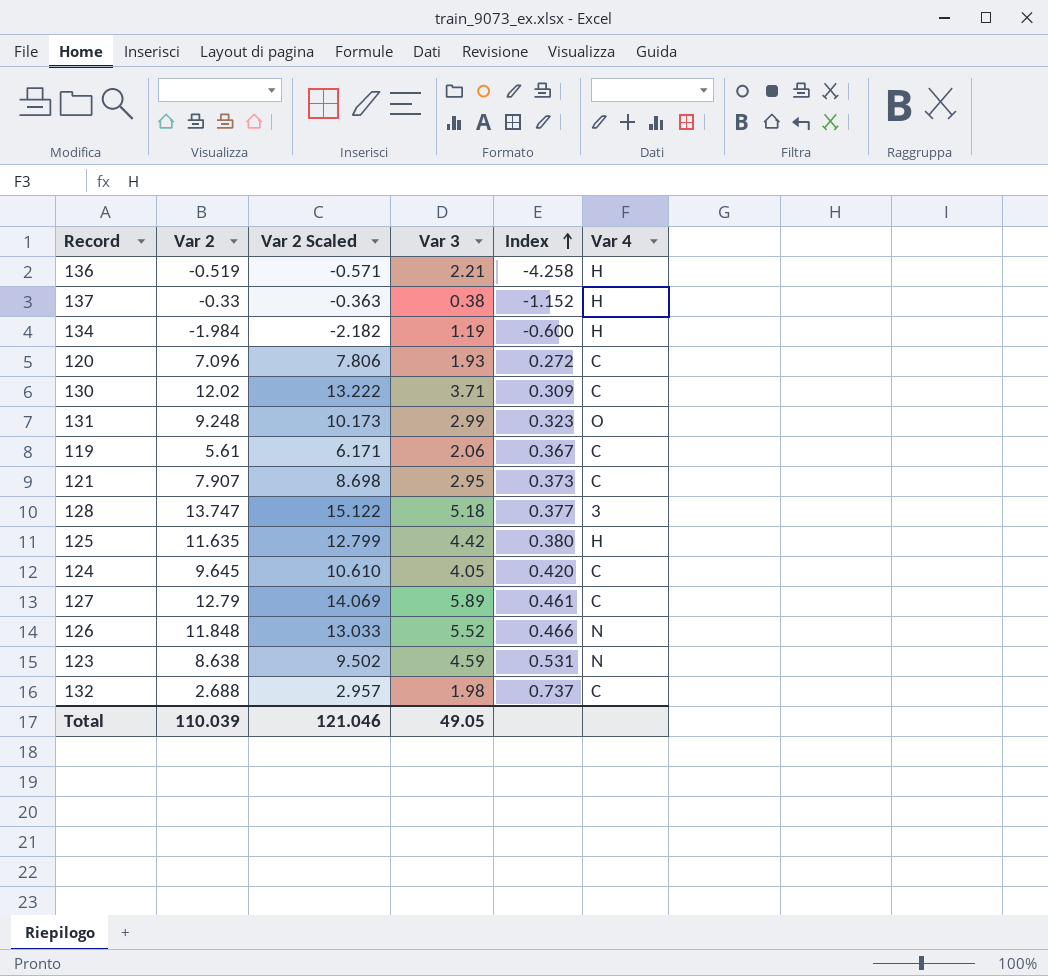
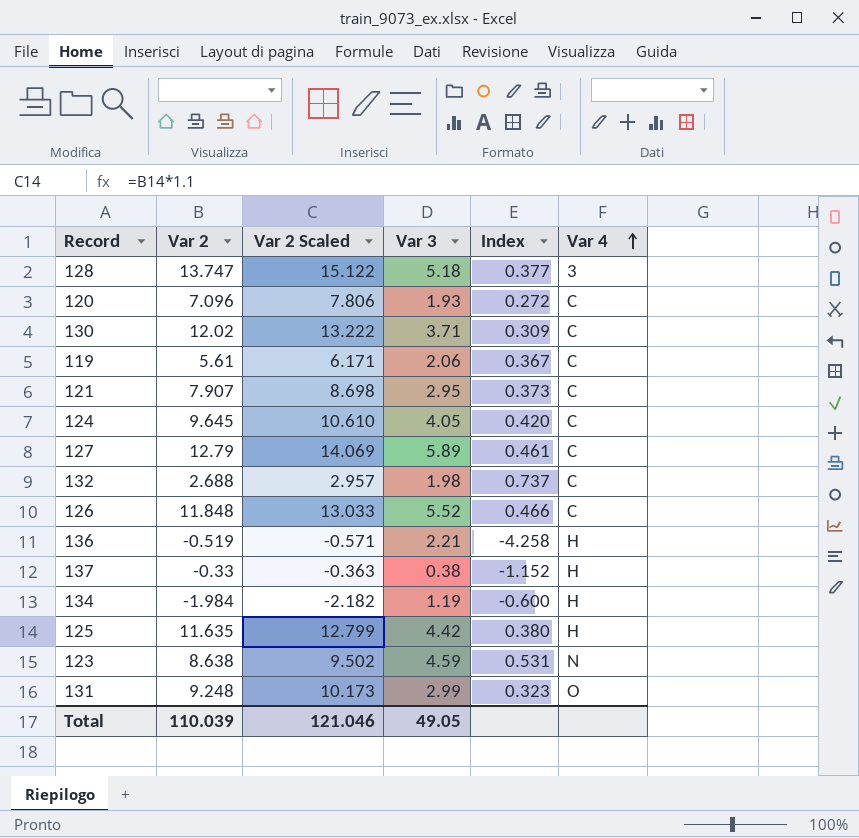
row order: Index ascending -> Var 4 ascending
126 | Var 4: N -> C

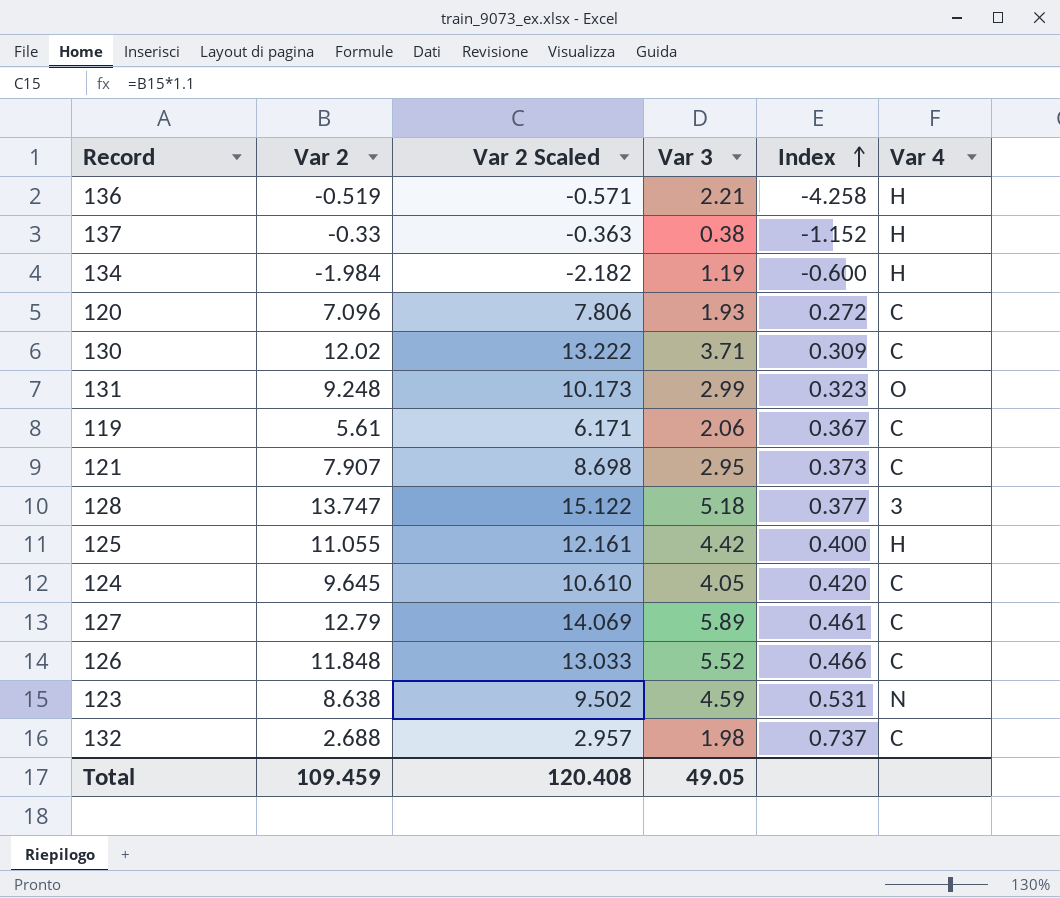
row order: Var 4 ascending -> Index ascending
125 | Var 2: 11.635 -> 11.055
125 | Var 2 Scaled: 12.799 -> 12.161
125 | Index: 0.380 -> 0.400
Total | Var 2: 110.039 -> 109.459
Total | Var 2 Scaled: 121.046 -> 120.408

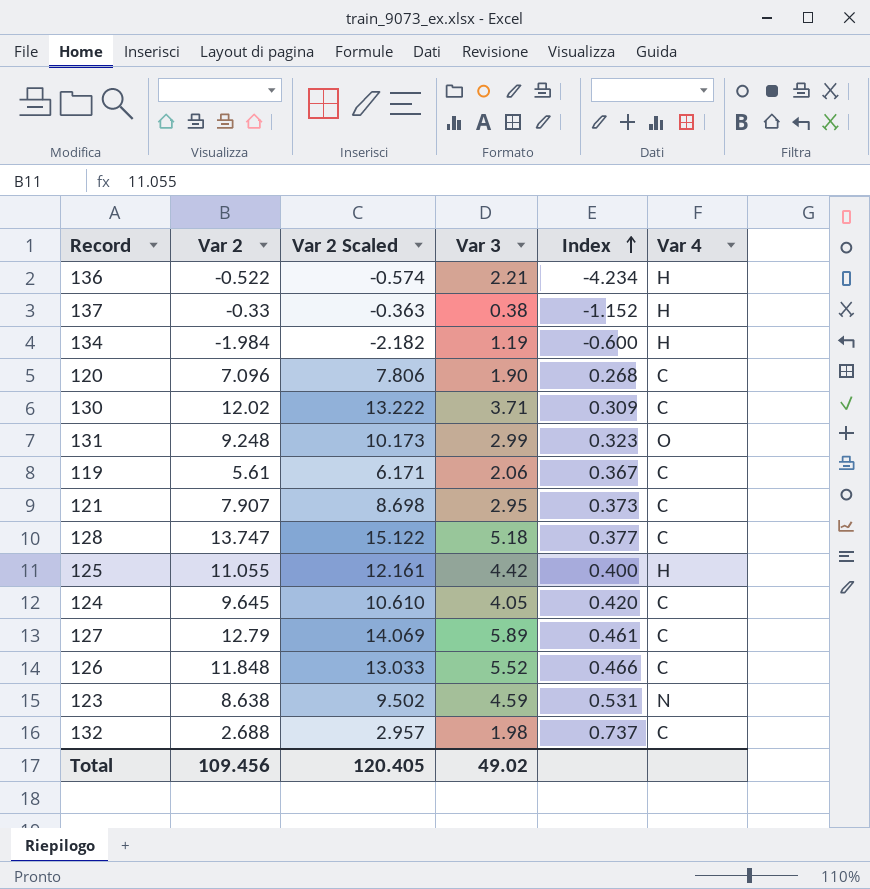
136 | Var 2: -0.519 -> -0.522
136 | Var 2 Scaled: -0.571 -> -0.574
136 | Index: -4.258 -> -4.234
120 | Var 3: 1.93 -> 1.90
120 | Index: 0.272 -> 0.268
128 | Var 4: 3 -> C
Total | Var 2: 109.459 -> 109.456
Total | Var 2 Scaled: 120.408 -> 120.405
Total | Var 3: 49.05 -> 49.02

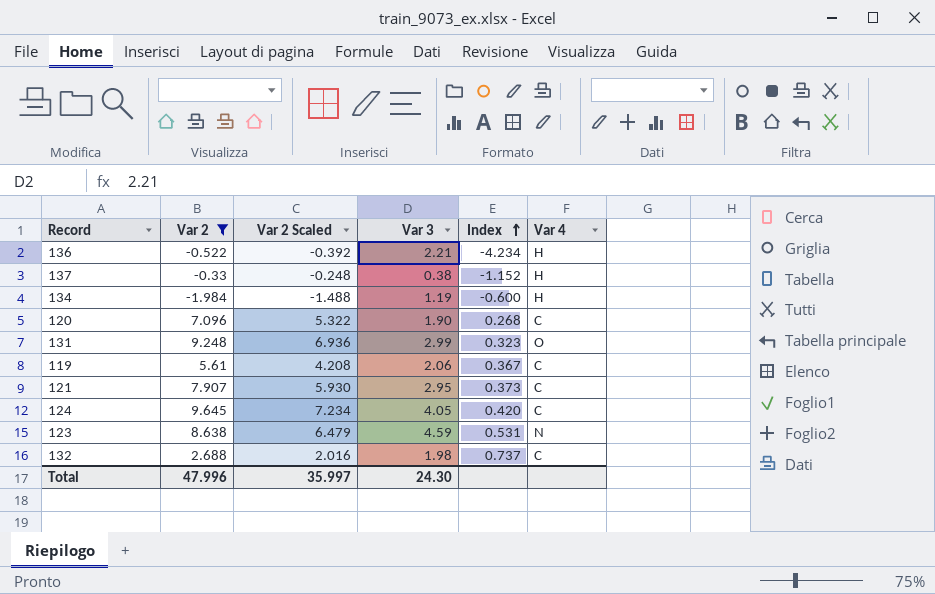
filter: none -> Var 2 <= 9.645
column Var 2 Scaled | formula: [Var 2] * 1.1 -> [Var 2] * 0.75
Total | Var 2: 109.456 -> 47.996
Total | Var 2 Scaled: 120.405 -> 35.997
Total | Var 3: 49.02 -> 24.30

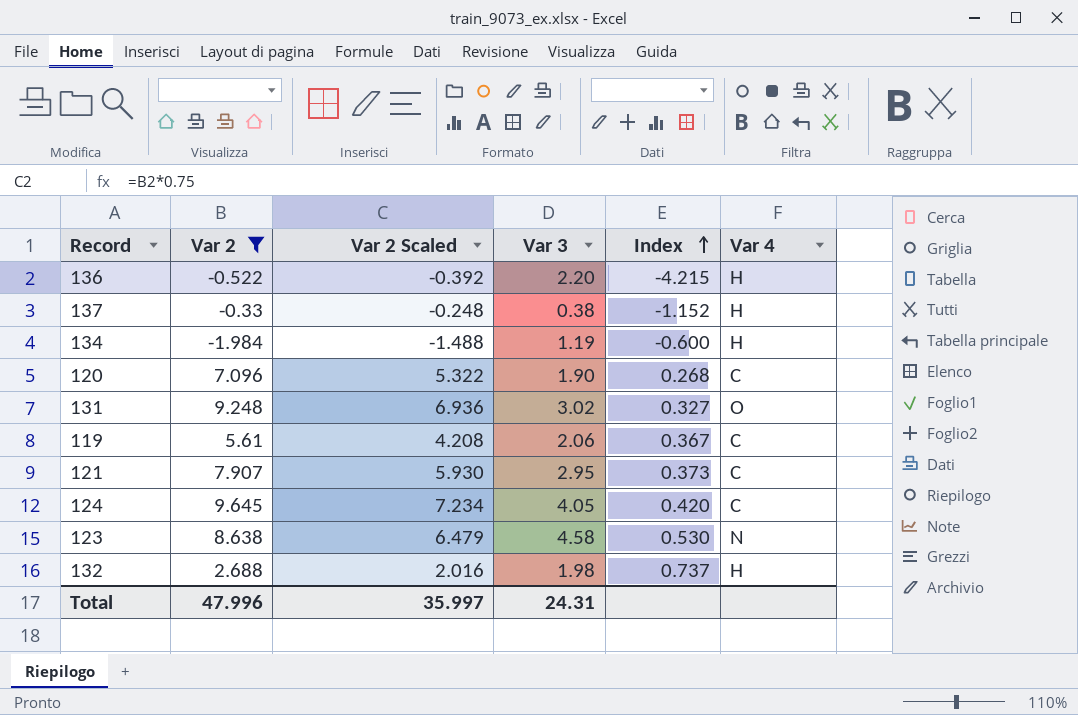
136 | Var 3: 2.21 -> 2.20
136 | Index: -4.234 -> -4.215
131 | Var 3: 2.99 -> 3.02
131 | Index: 0.323 -> 0.327
123 | Var 3: 4.59 -> 4.58
123 | Index: 0.531 -> 0.530
132 | Var 4: C -> H
Total | Var 3: 24.30 -> 24.31

